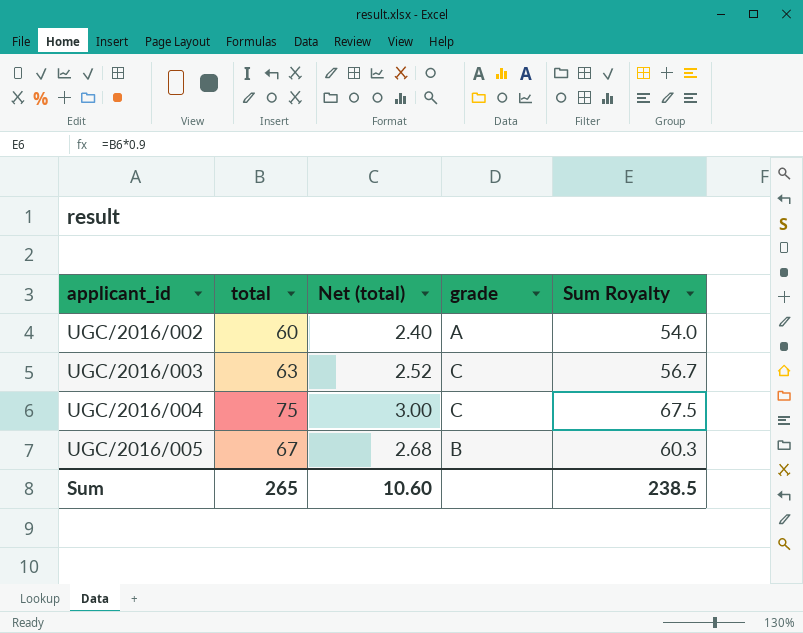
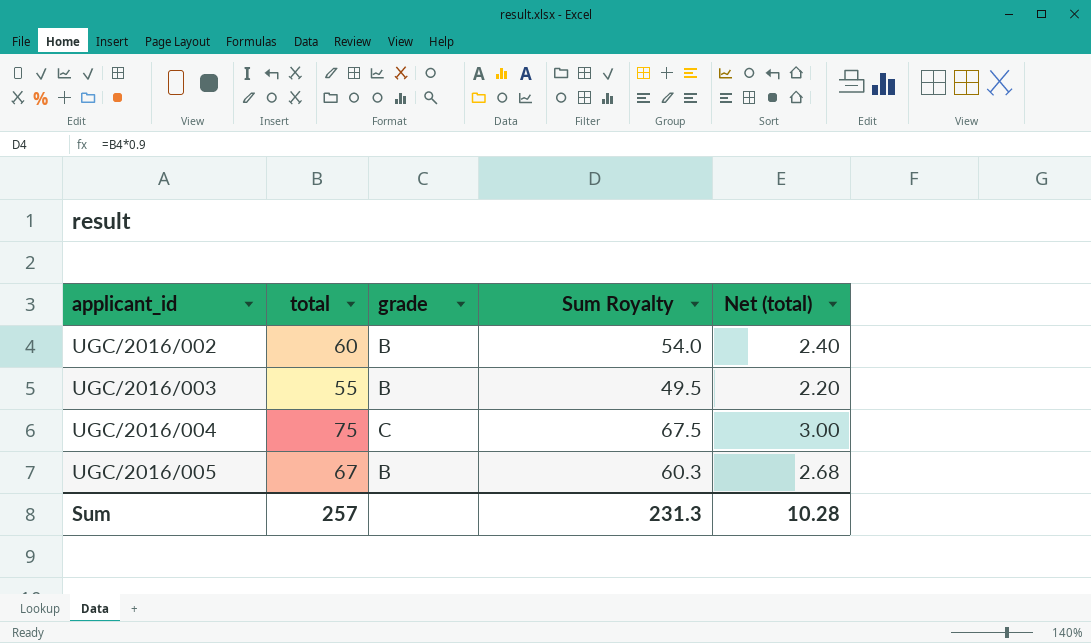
column Net (total) | position: 3 -> 5
UGC/2016/002 | grade: A -> B
UGC/2016/003 | total: 63 -> 55
UGC/2016/003 | grade: C -> B
UGC/2016/003 | Sum Royalty: 56.7 -> 49.5
UGC/2016/003 | Net (total): 2.52 -> 2.20
Sum | total: 265 -> 257
Sum | Sum Royalty: 238.5 -> 231.3
Sum | Net (total): 10.60 -> 10.28

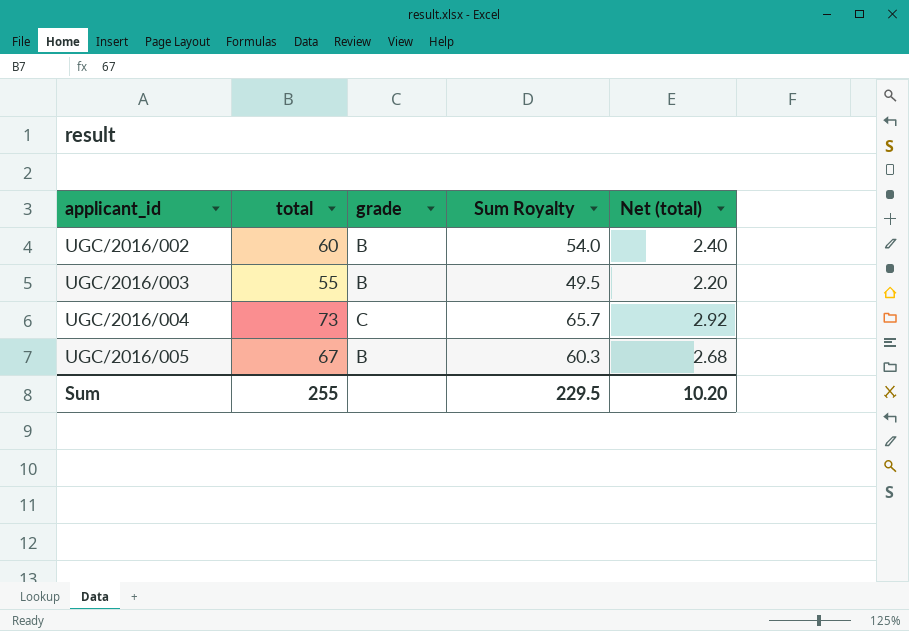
UGC/2016/004 | total: 75 -> 73
UGC/2016/004 | Sum Royalty: 67.5 -> 65.7
UGC/2016/004 | Net (total): 3.00 -> 2.92
Sum | total: 257 -> 255
Sum | Sum Royalty: 231.3 -> 229.5
Sum | Net (total): 10.28 -> 10.20

